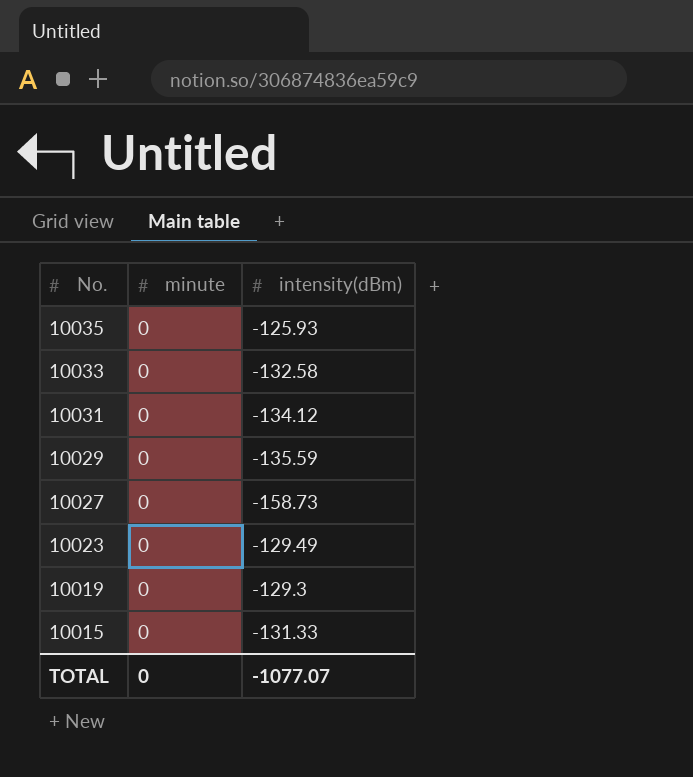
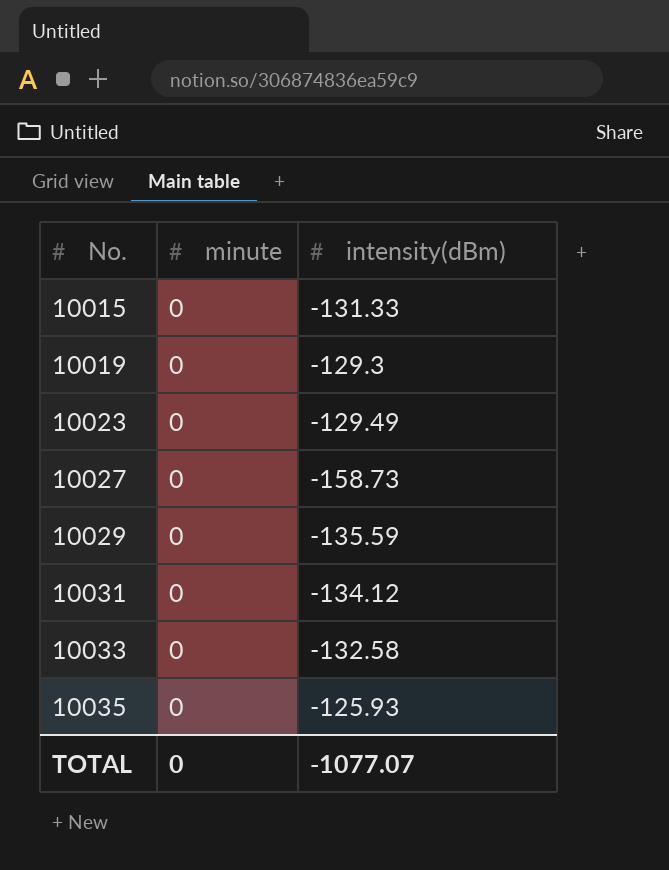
row order: No. descending -> No. ascending

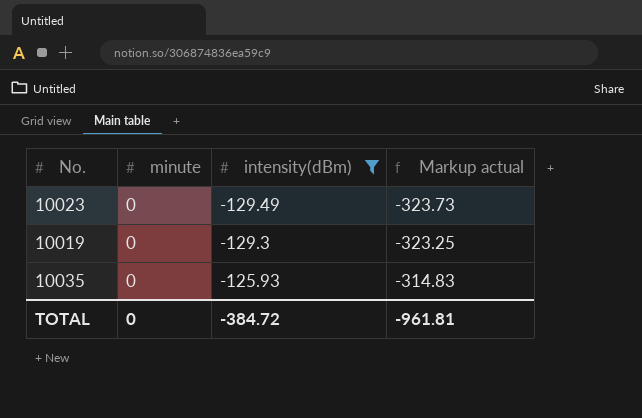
filter: none -> intensity(dBm) >= -129.49
row order: No. ascending -> intensity(dBm) ascending
column Markup actual | formula: none -> [intensity(dBm)] * 2.5
TOTAL | intensity(dBm): -1077.07 -> -384.72

